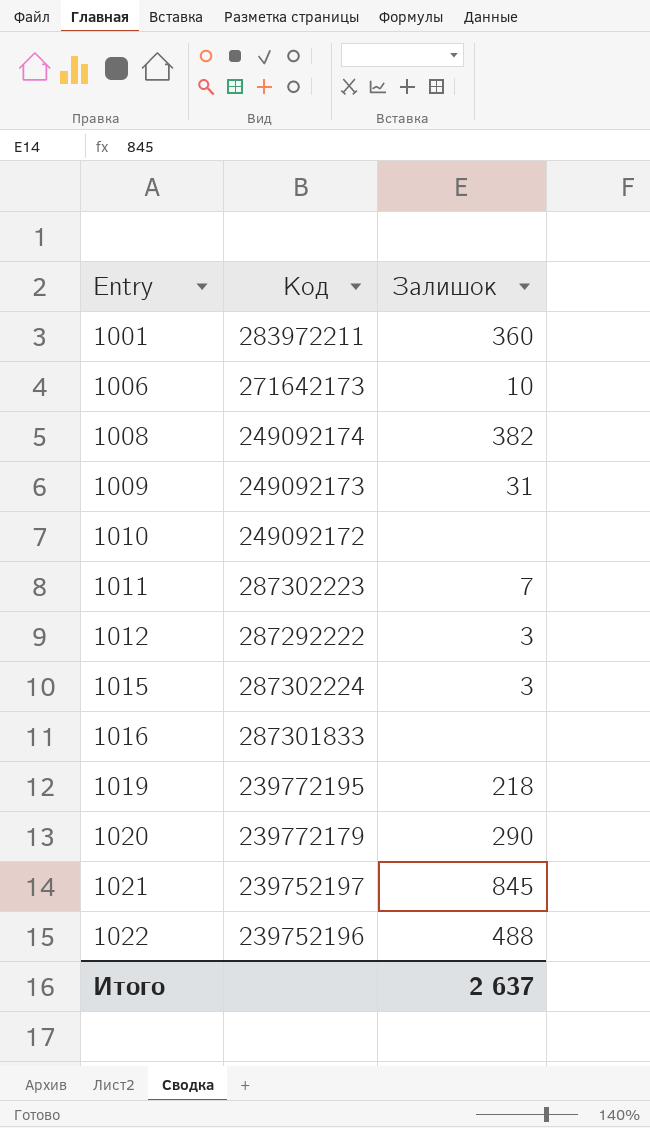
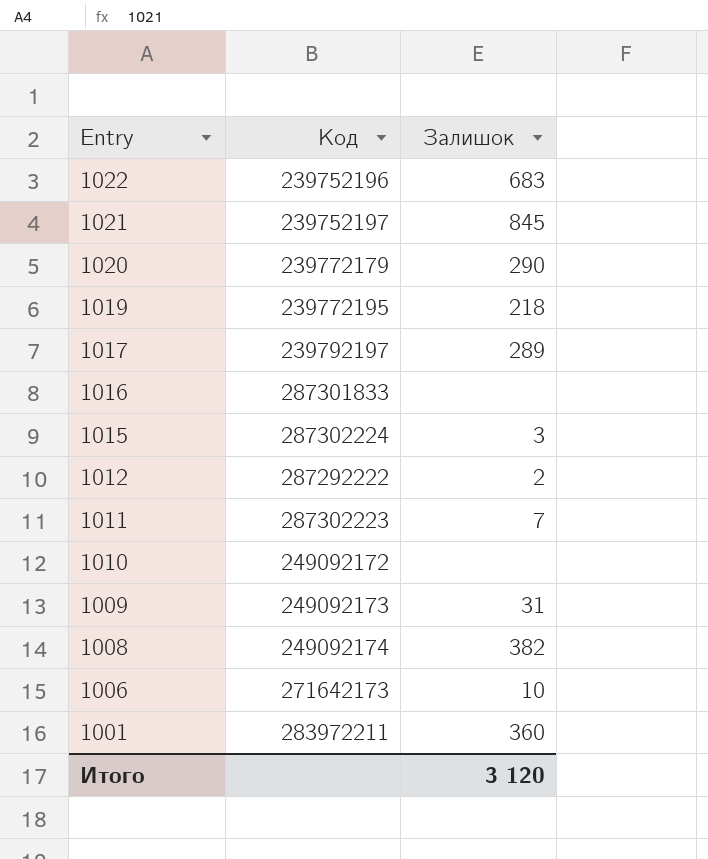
row order: Entry ascending -> Entry descending
1022 | Залишок: 488 -> 683
row 1017: none -> 239792197 | 289
1012 | Залишок: 3 -> 2
Итого | Залишок: 2 637 -> 3 120

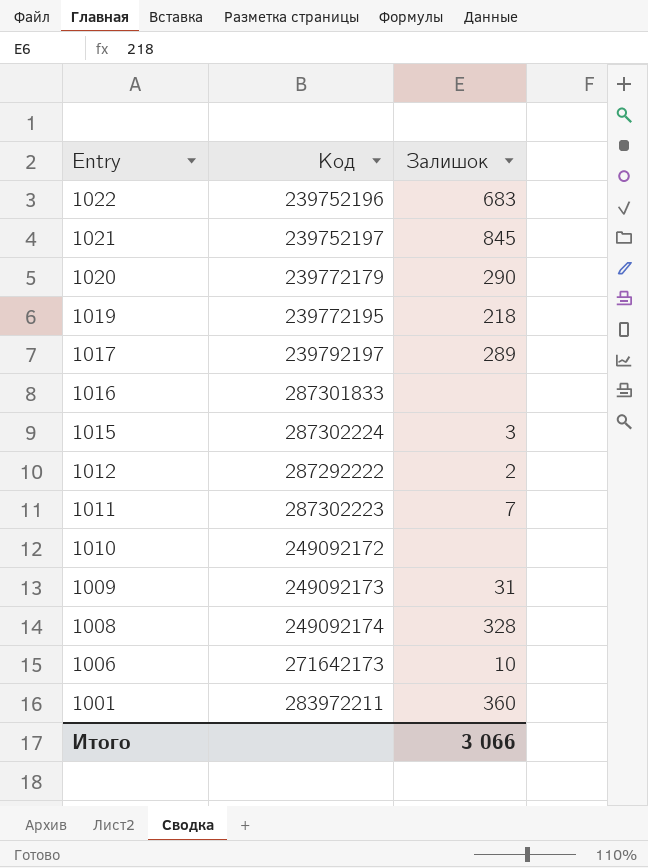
1008 | Залишок: 382 -> 328
Итого | Залишок: 3 120 -> 3 066

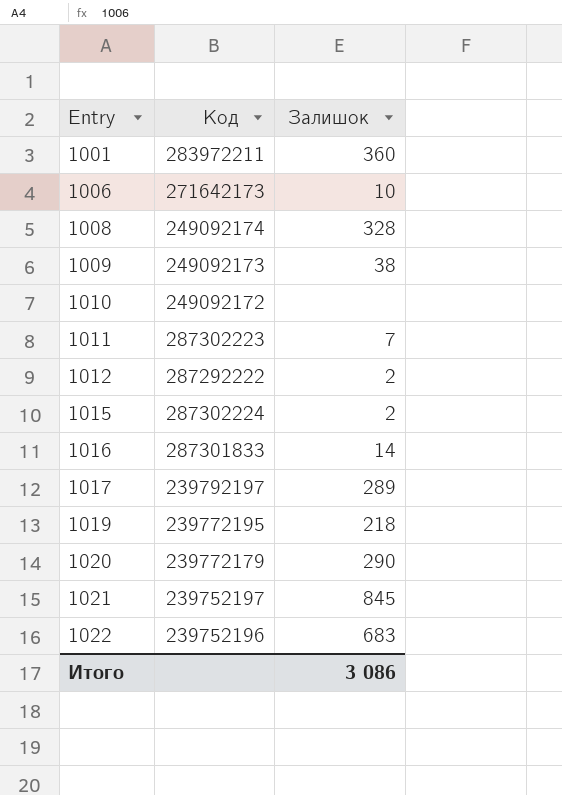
row order: Entry descending -> Entry ascending
1009 | Залишок: 31 -> 38
1015 | Залишок: 3 -> 2
1016 | Залишок: none -> 14
Итого | Залишок: 3 066 -> 3 086

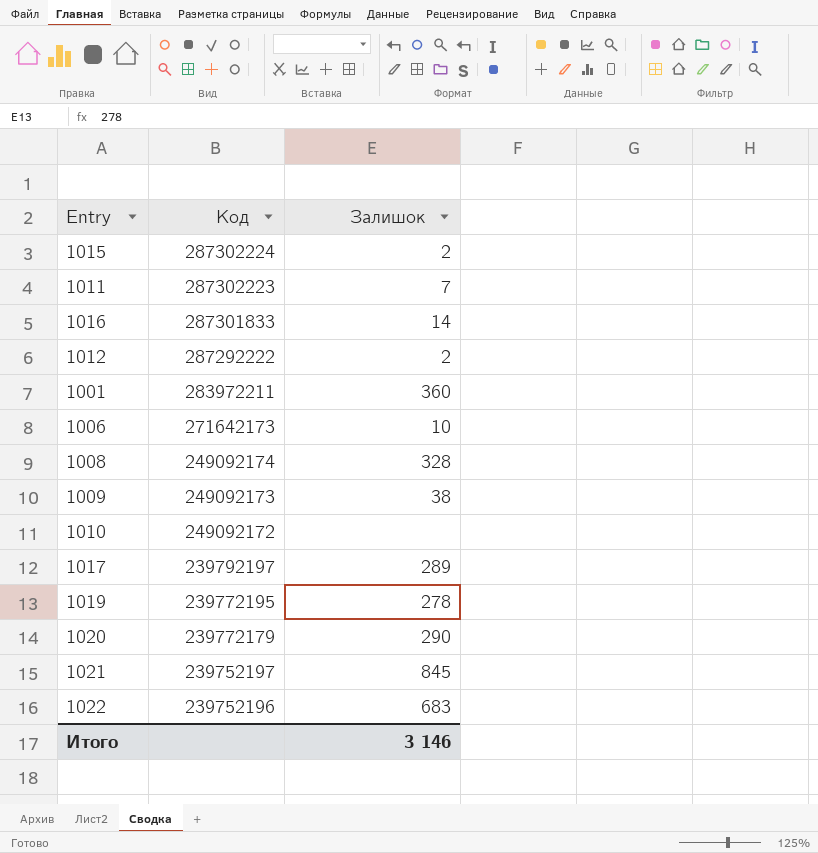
row order: Entry ascending -> Код descending
1019 | Залишок: 218 -> 278
Итого | Залишок: 3 086 -> 3 146

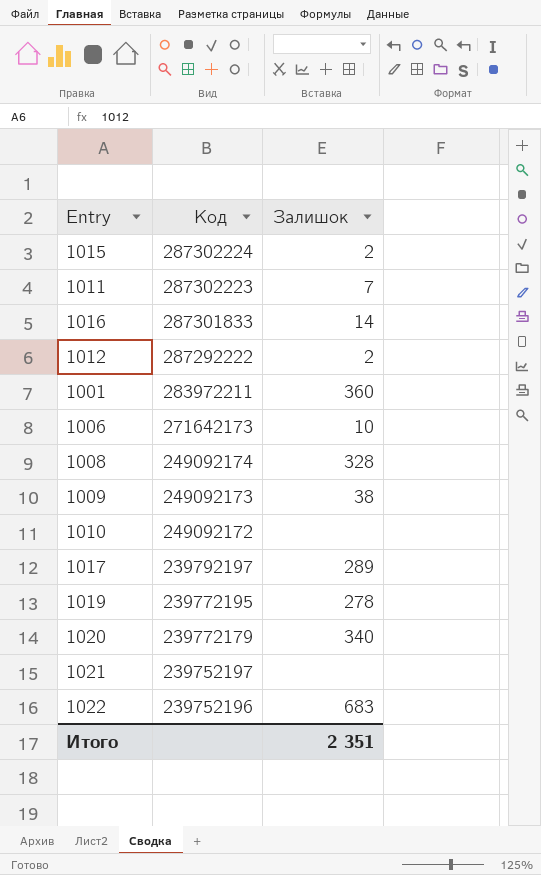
1020 | Залишок: 290 -> 340
1021 | Залишок: 845 -> none
Итого | Залишок: 3 146 -> 2 351

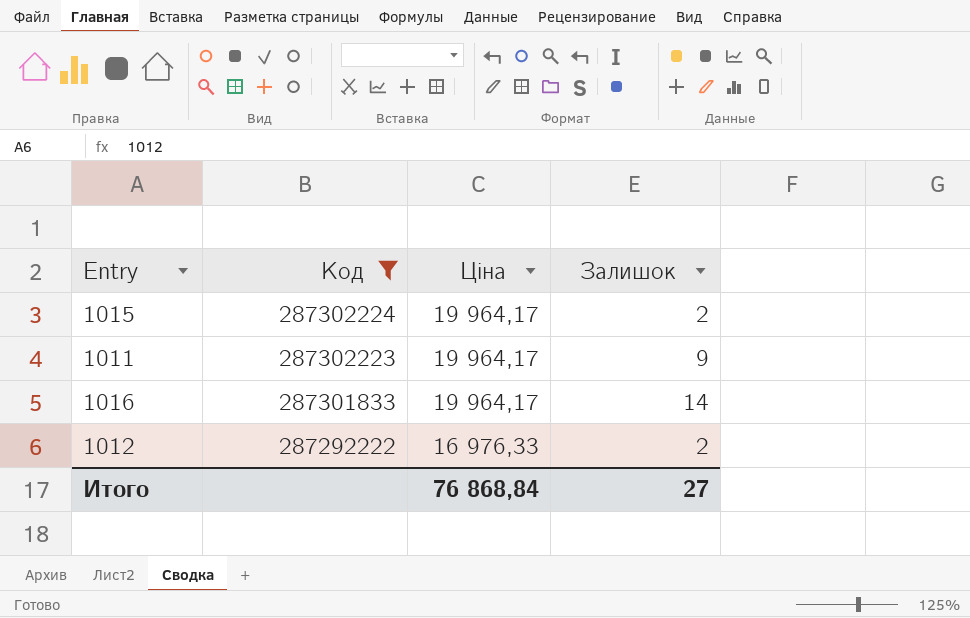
filter: none -> Код >= 287292222
column Ціна | position: none -> 3
1011 | Залишок: 7 -> 9
Итого | Залишок: 2 351 -> 27

